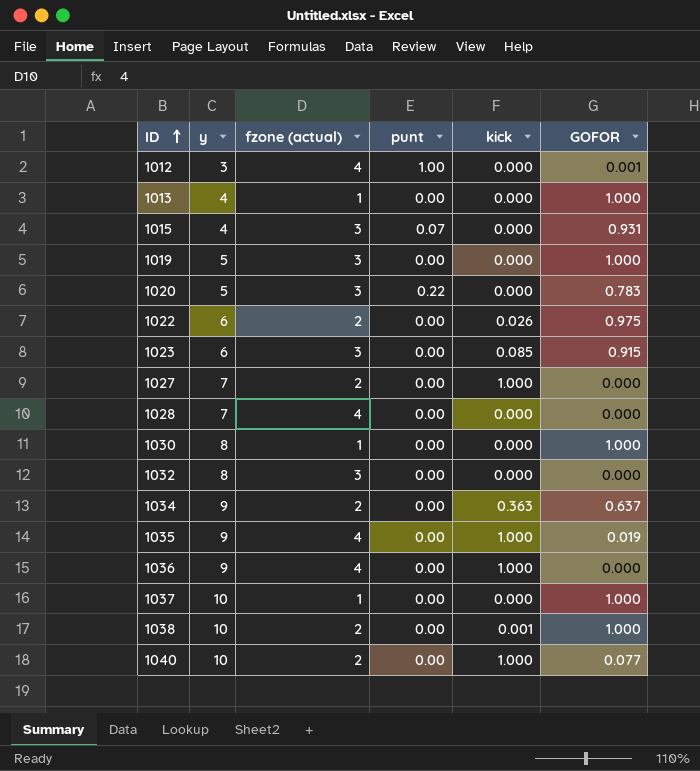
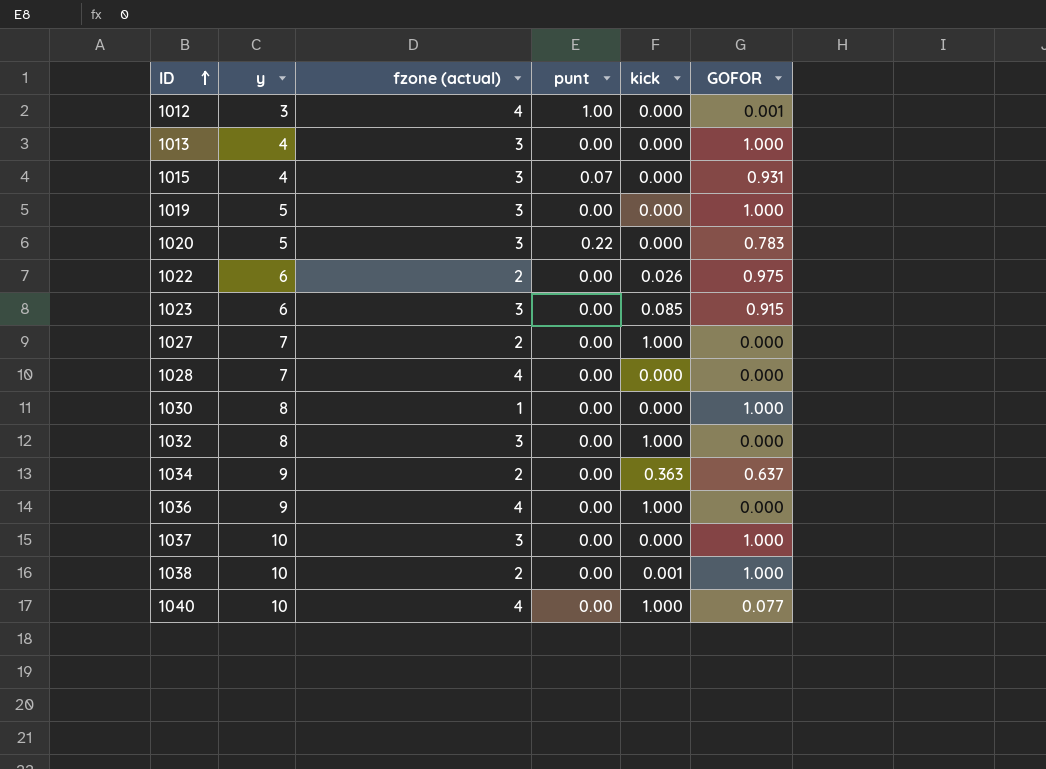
row 1035: 9 | 4 | 0.00 | 1.000 | 0.019 -> none
1013 | fzone (actual): 1 -> 3
1032 | kick: 0.000 -> 1.000
1037 | fzone (actual): 1 -> 3
1040 | fzone (actual): 2 -> 4

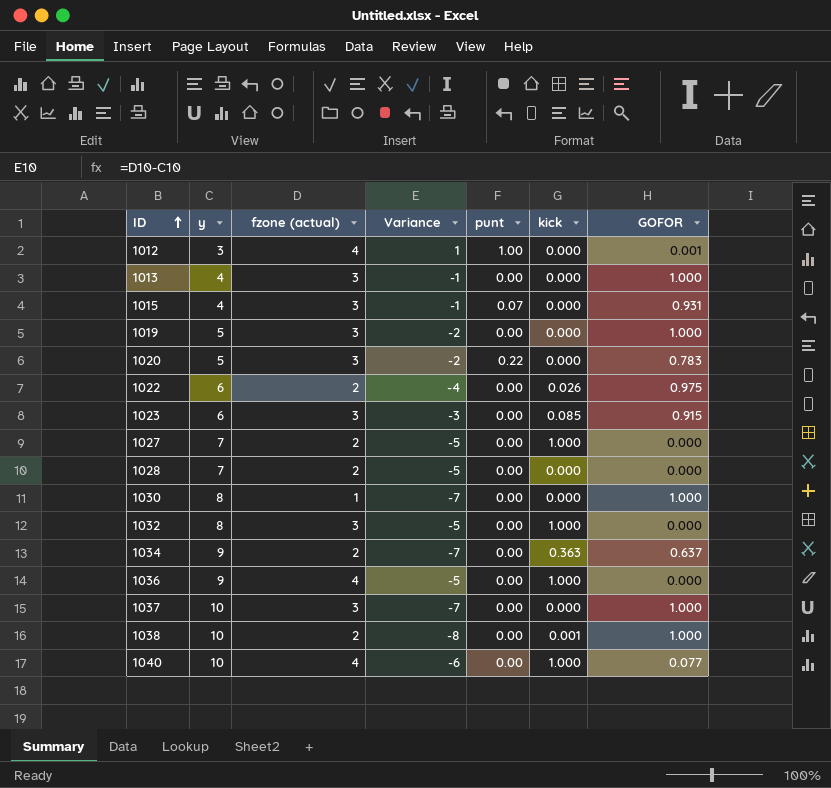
column Variance | formula: none -> [fzone (actual)] - [y]
1028 | fzone (actual): 4 -> 2

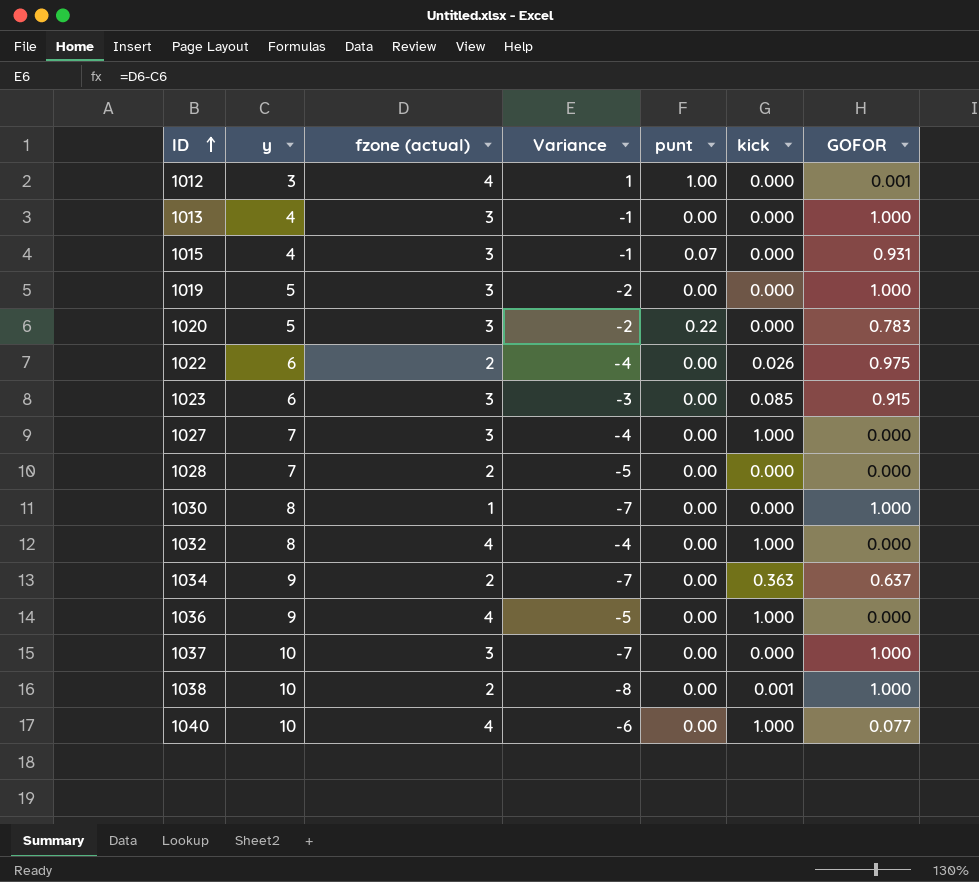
1027 | fzone (actual): 2 -> 3
1027 | Variance: -5 -> -4
1032 | fzone (actual): 3 -> 4
1032 | Variance: -5 -> -4

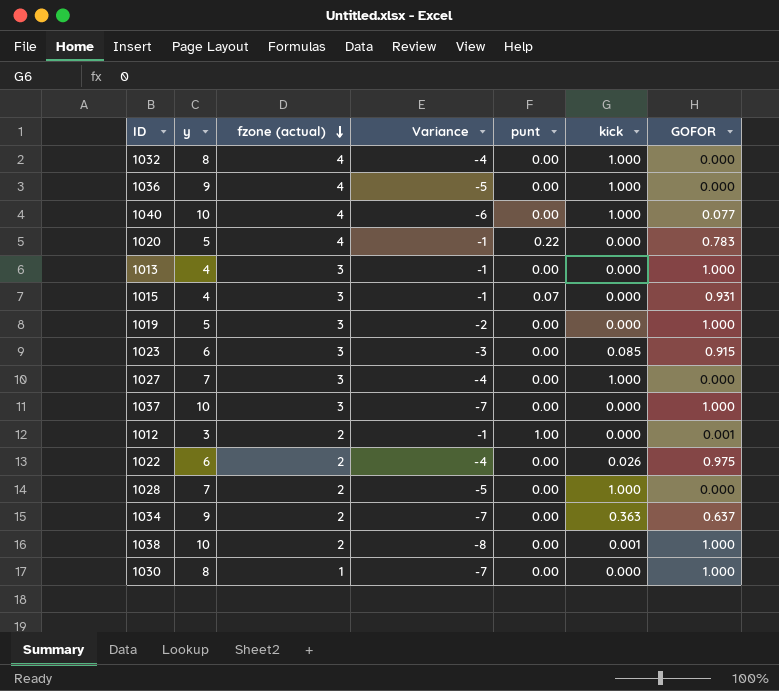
row order: ID ascending -> fzone (actual) descending
1020 | fzone (actual): 3 -> 4
1020 | Variance: -2 -> -1
1012 | fzone (actual): 4 -> 2
1012 | Variance: 1 -> -1
1028 | kick: 0.000 -> 1.000

